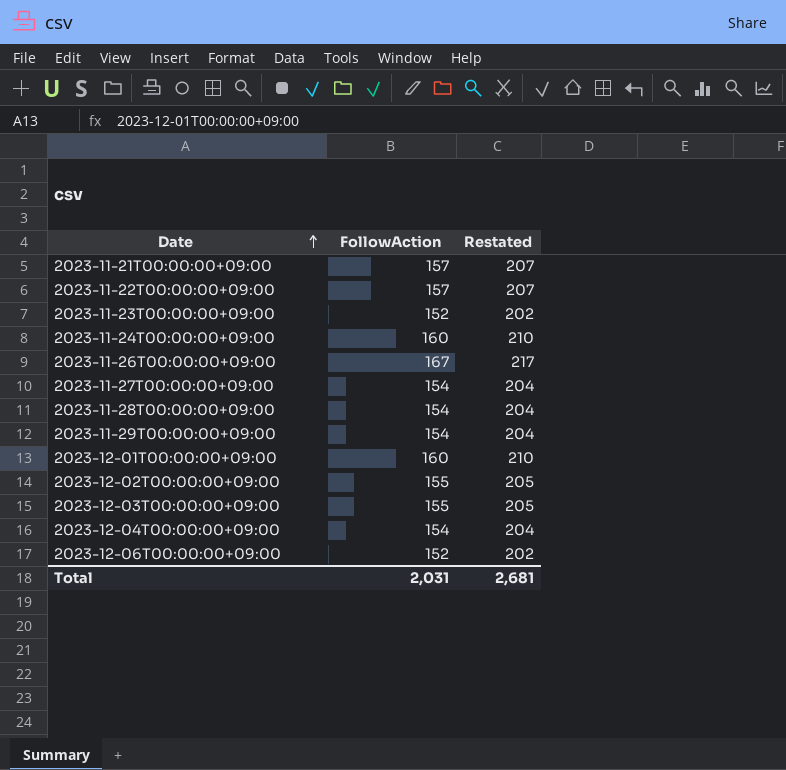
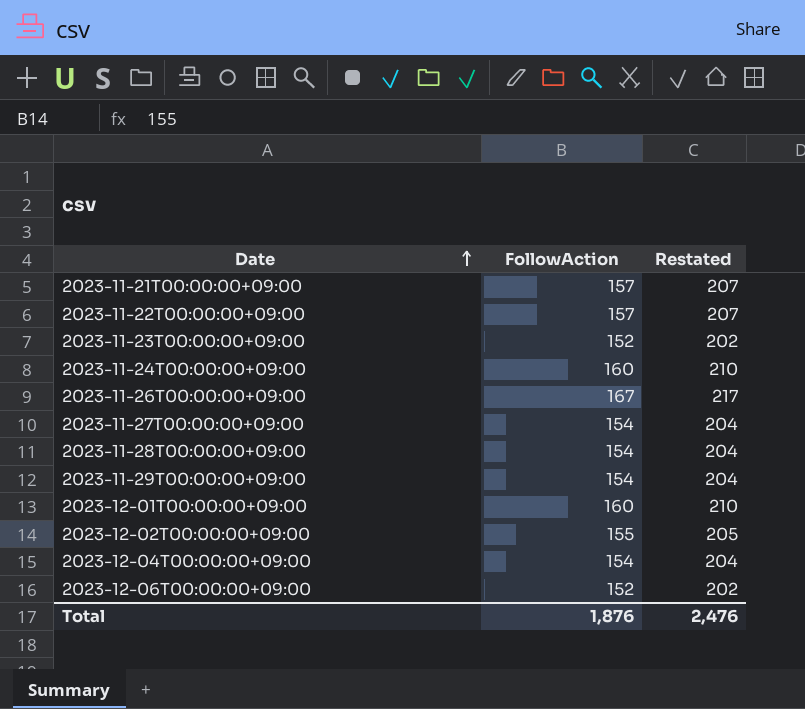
row 2023-12-03T00:00:00+09:00: 155 | 205 -> none
Total | FollowAction: 2,031 -> 1,876
Total | Restated: 2,681 -> 2,476

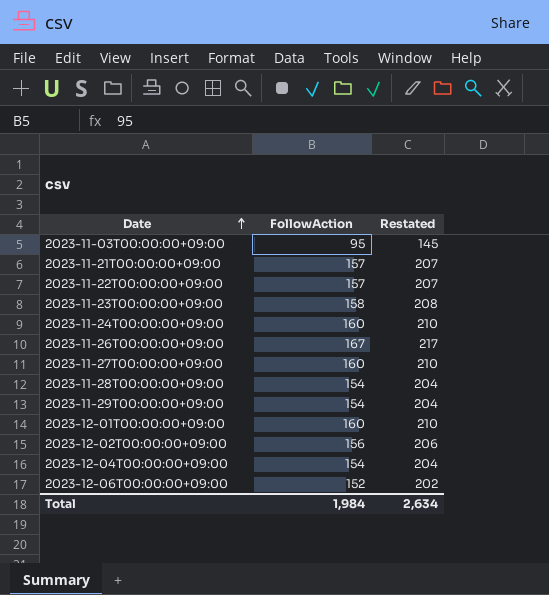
row 2023-11-03T00:00:00+09:00: none -> 95 | 145
2023-11-23T00:00:00+09:00 | FollowAction: 152 -> 158
2023-11-23T00:00:00+09:00 | Restated: 202 -> 208
2023-11-27T00:00:00+09:00 | FollowAction: 154 -> 160
2023-11-27T00:00:00+09:00 | Restated: 204 -> 210
2023-12-02T00:00:00+09:00 | FollowAction: 155 -> 156
2023-12-02T00:00:00+09:00 | Restated: 205 -> 206
Total | FollowAction: 1,876 -> 1,984
Total | Restated: 2,476 -> 2,634

